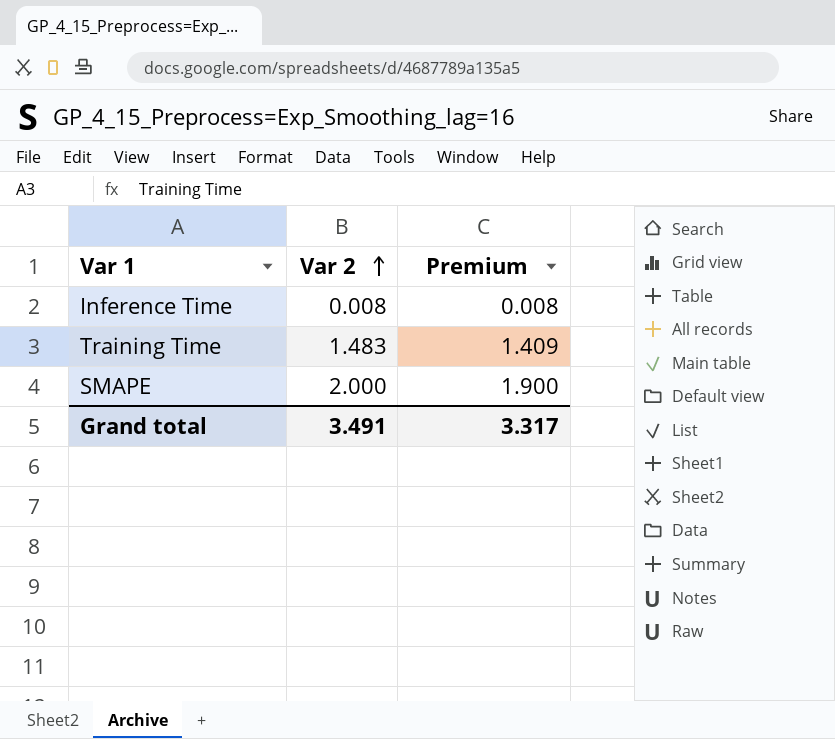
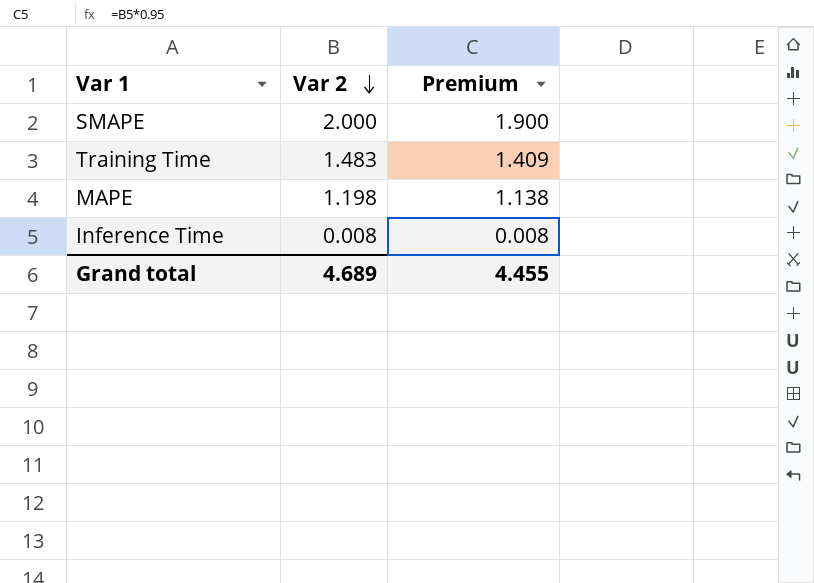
row order: Var 2 ascending -> Var 2 descending
row MAPE: none -> 1.198 | 1.138
Grand total | Var 2: 3.491 -> 4.689
Grand total | Premium: 3.317 -> 4.455

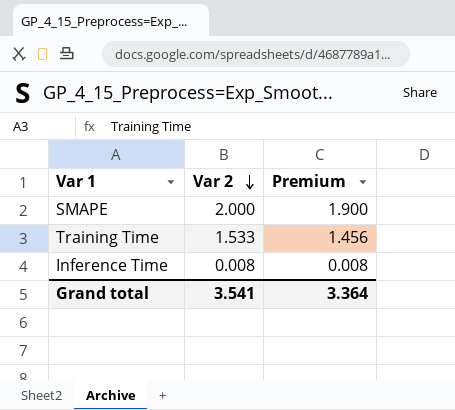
row MAPE: 1.198 | 1.138 -> none
Training Time | Var 2: 1.483 -> 1.533
Training Time | Premium: 1.409 -> 1.456
Grand total | Var 2: 4.689 -> 3.541
Grand total | Premium: 4.455 -> 3.364

